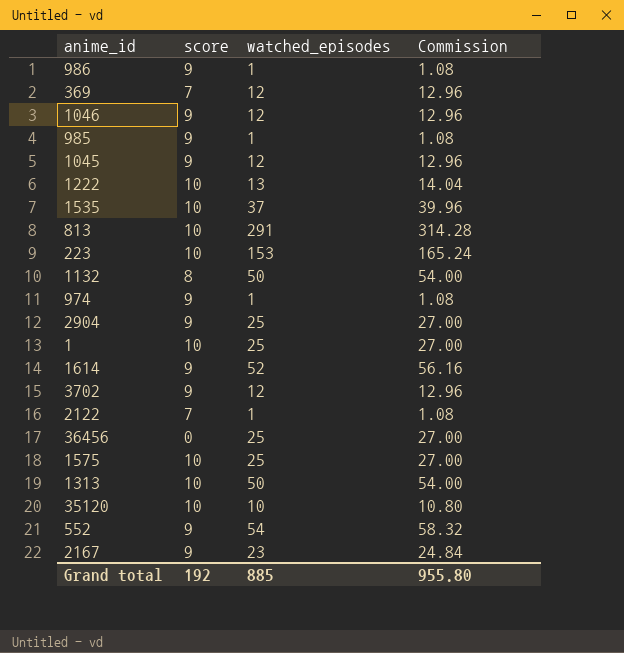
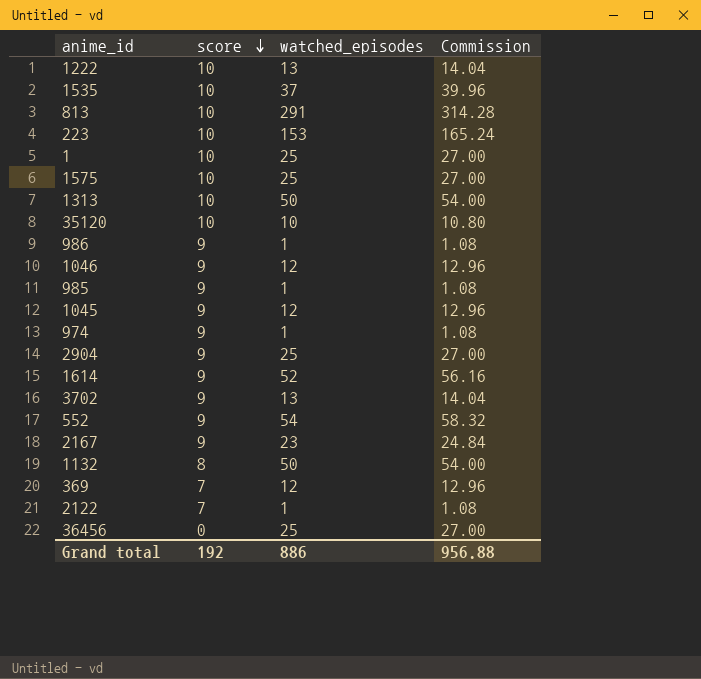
row order: none -> score descending
3702 | watched_episodes: 12 -> 13
3702 | Commission: 12.96 -> 14.04
Grand total | watched_episodes: 885 -> 886
Grand total | Commission: 955.80 -> 956.88

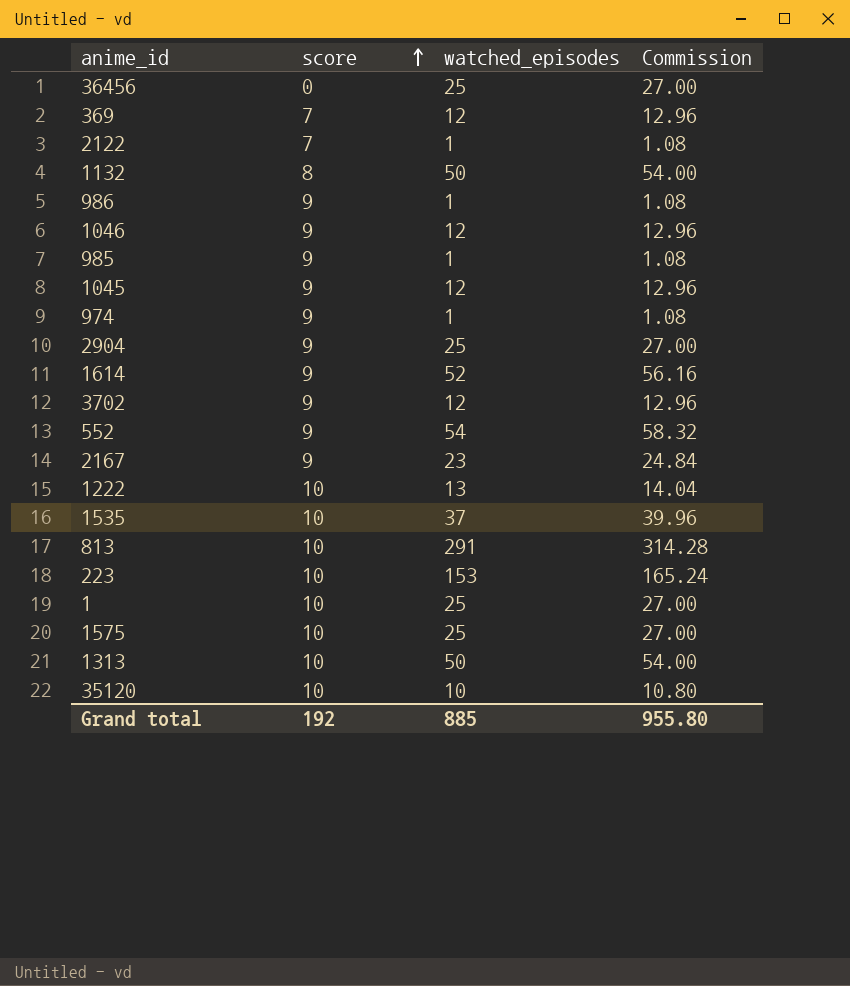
row order: score descending -> score ascending
3702 | watched_episodes: 13 -> 12
3702 | Commission: 14.04 -> 12.96
Grand total | watched_episodes: 886 -> 885
Grand total | Commission: 956.88 -> 955.80

